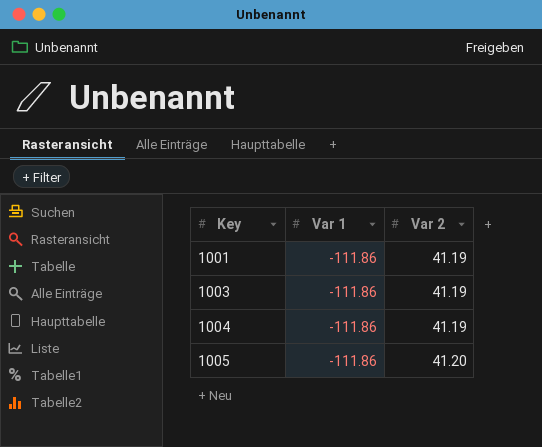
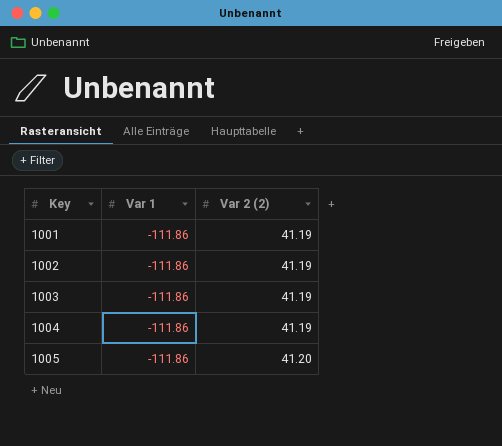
column name: Var 2 -> Var 2 (2)
row 1002: none -> -111.86 | 41.19

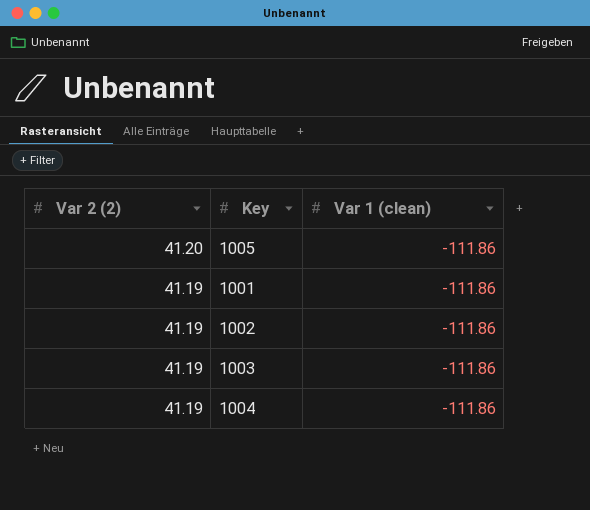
row order: Key ascending -> Var 2 (2) descending
column Var 2 (2) | position: 3 -> 1
column name: Var 1 -> Var 1 (clean)

